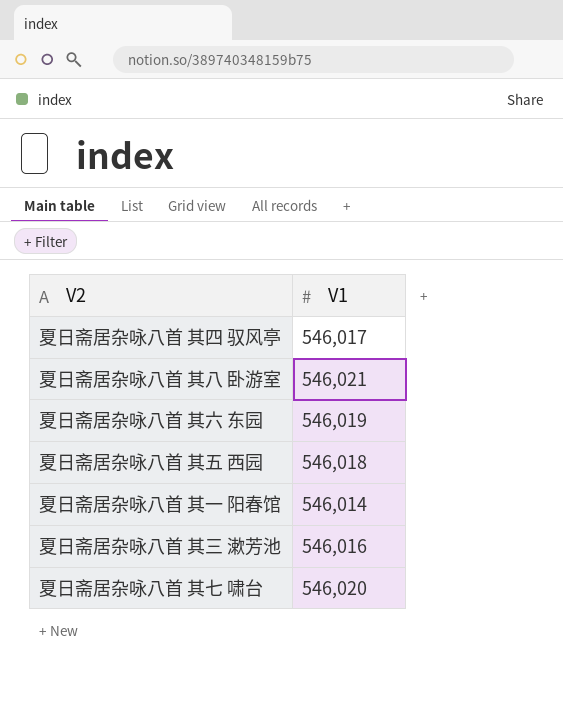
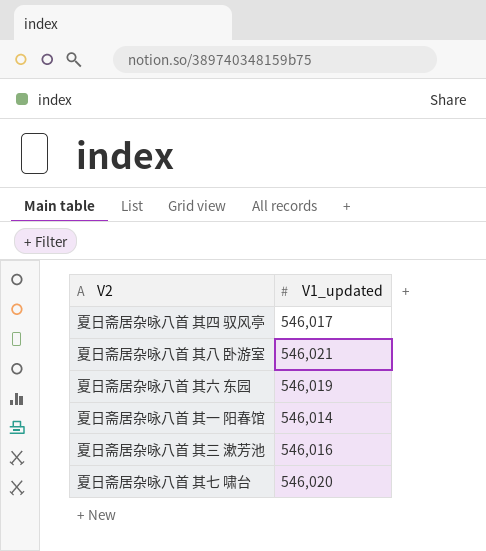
column name: V1 -> V1_updated
row 夏日斋居杂咏八首 其五 西园: 546,018 -> none

